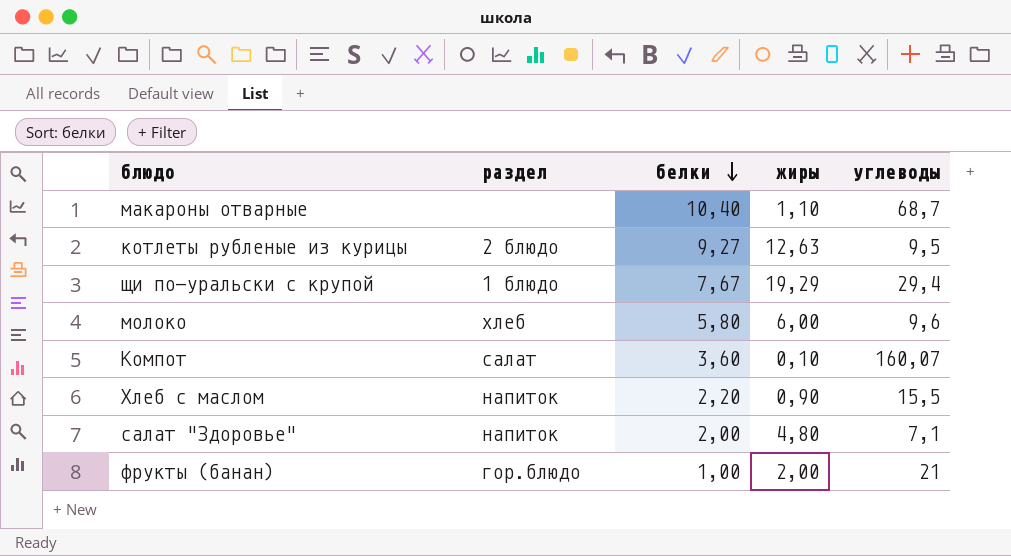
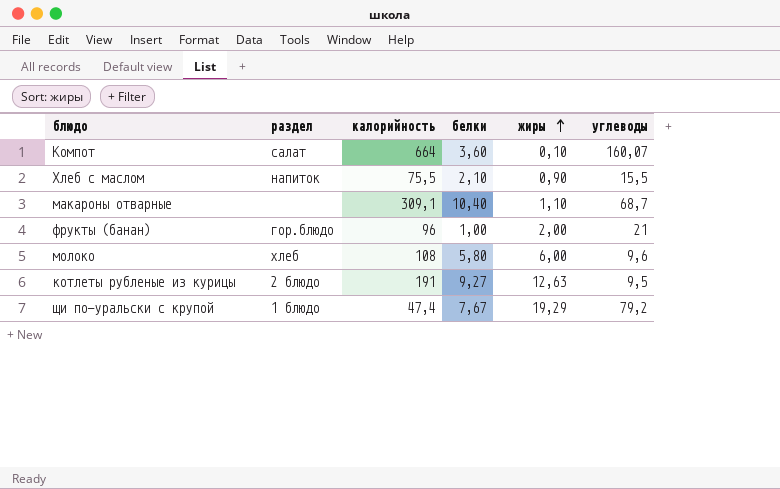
row order: белки descending -> жиры ascending
column калорийность | position: none -> 3
row салат "Здоровье": напиток | 2,00 | 4,80 | 7,1 -> none
Хлеб с маслом | белки: 2,20 -> 2,10
щи по-уральски с крупой | углеводы: 29,4 -> 79,2

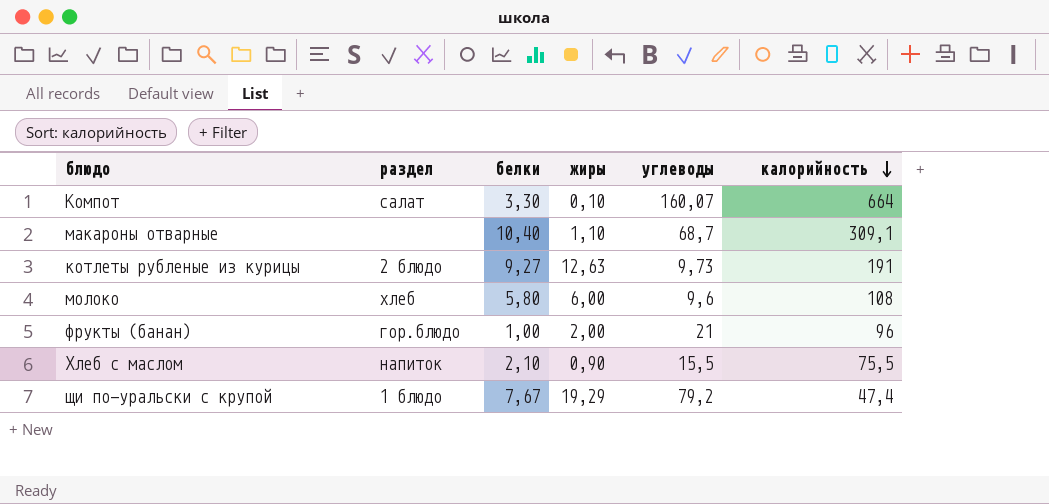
row order: жиры ascending -> калорийность descending
column калорийность | position: 3 -> 6
Компот | белки: 3,60 -> 3,30
котлеты рубленые из курицы | углеводы: 9,5 -> 9,73

